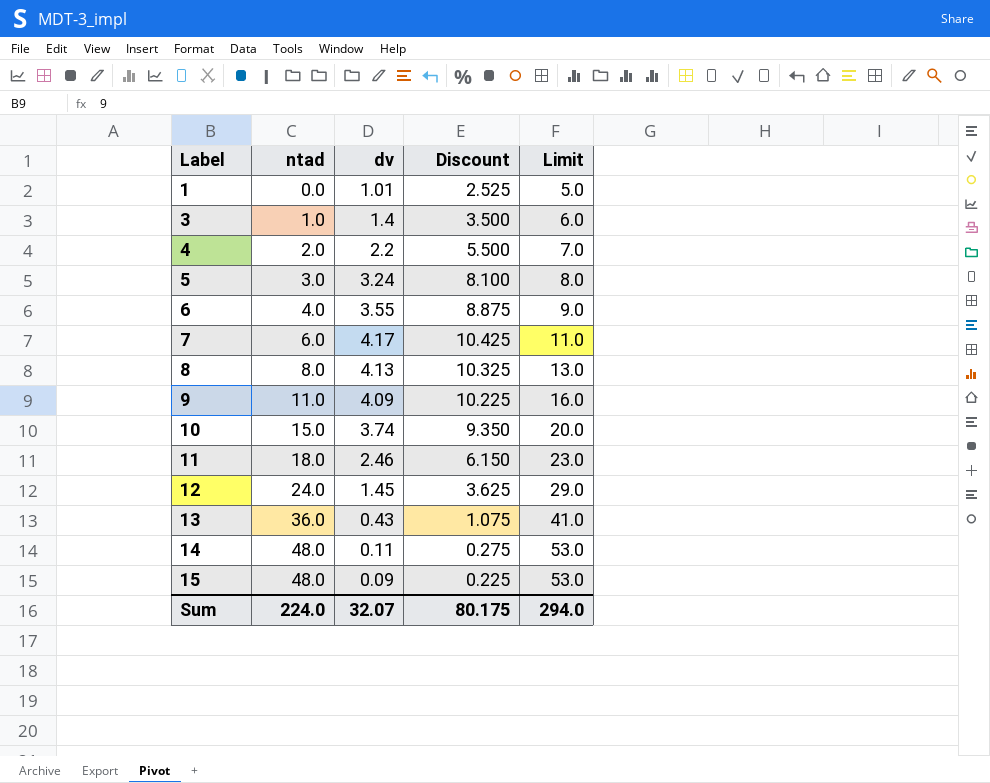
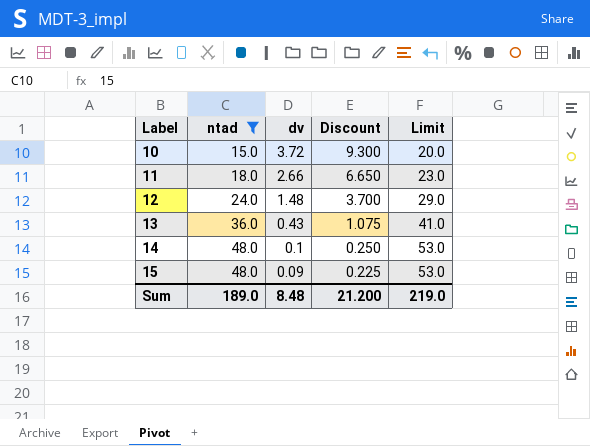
filter: none -> ntad >= 15.0
10 | dv: 3.74 -> 3.72
10 | Discount: 9.350 -> 9.300
11 | dv: 2.46 -> 2.66
11 | Discount: 6.150 -> 6.650
12 | dv: 1.45 -> 1.48
12 | Discount: 3.625 -> 3.700
14 | dv: 0.11 -> 0.1
14 | Discount: 0.275 -> 0.250
Sum | ntad: 224.0 -> 189.0
Sum | dv: 32.07 -> 8.48
Sum | Discount: 80.175 -> 21.200
Sum | Limit: 294.0 -> 219.0

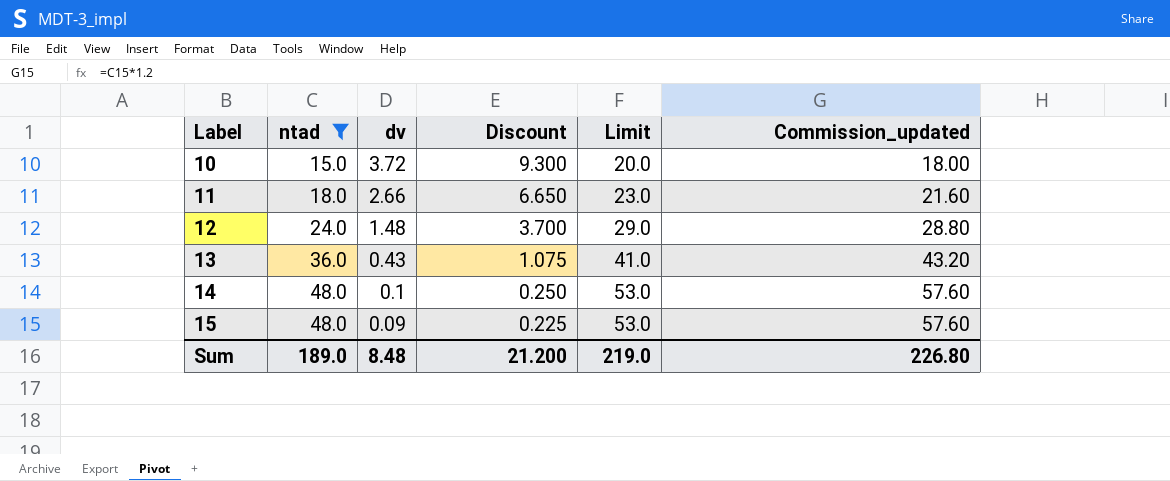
column Commission_updated | formula: none -> [ntad] * 1.2

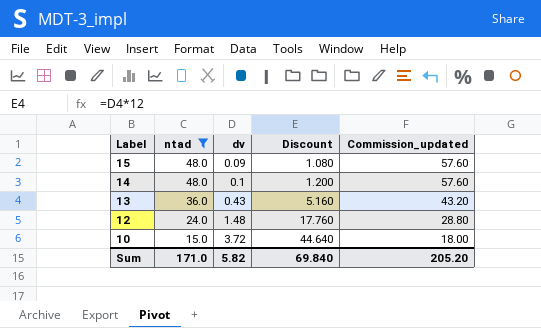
row order: Label ascending -> Label descending
column Limit | formula: [ntad] + 5 -> none
column Discount | formula: [dv] * 2.5 -> [dv] * 12
row 11: 18.0 | 2.66 | 6.650 | 23.0 | 21.60 -> none
Sum | ntad: 189.0 -> 171.0
Sum | dv: 8.48 -> 5.82
Sum | Discount: 21.200 -> 69.840
Sum | Commission_updated: 226.80 -> 205.20

